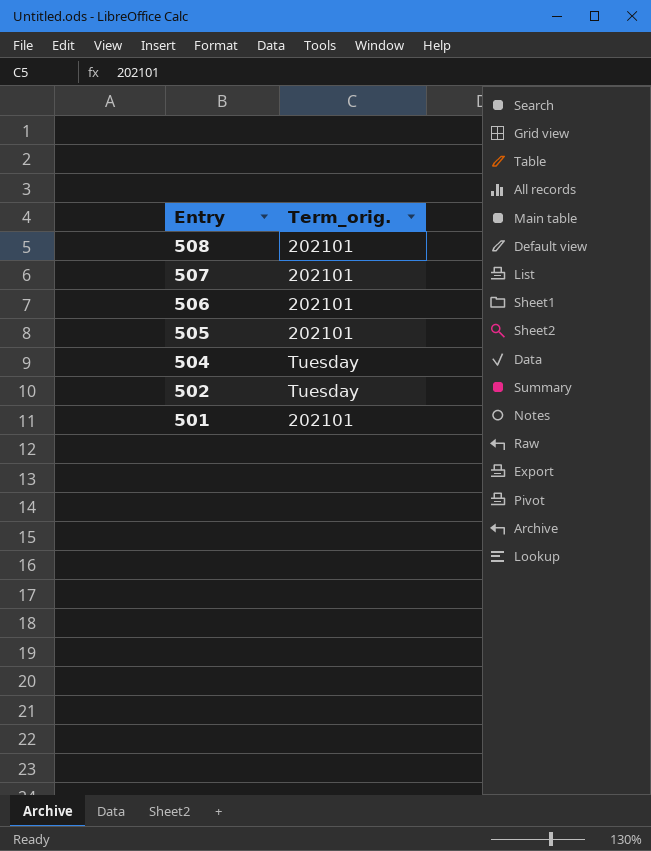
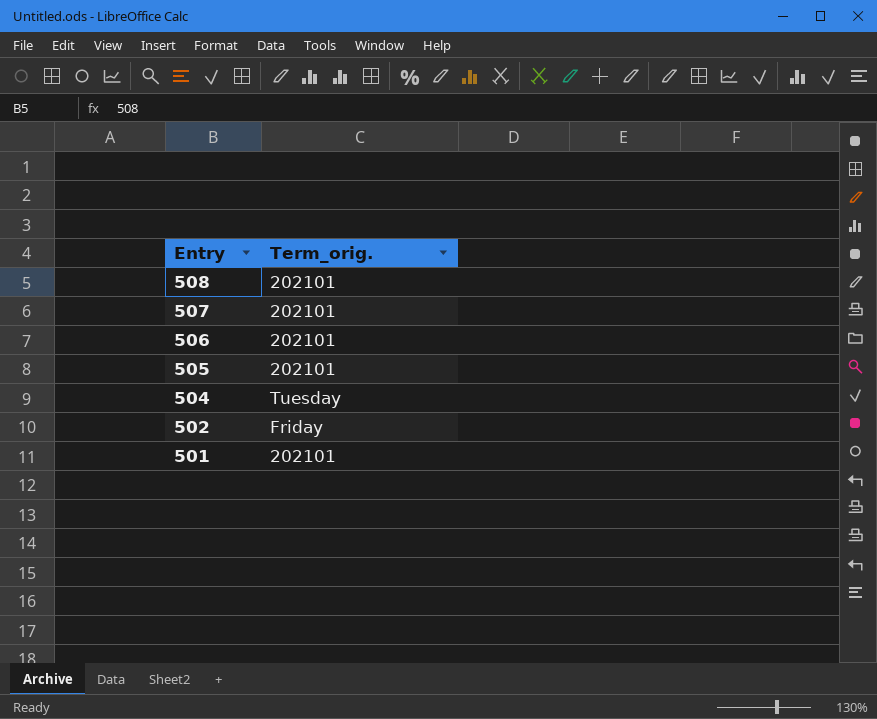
502 | Term_orig.: Tuesday -> Friday

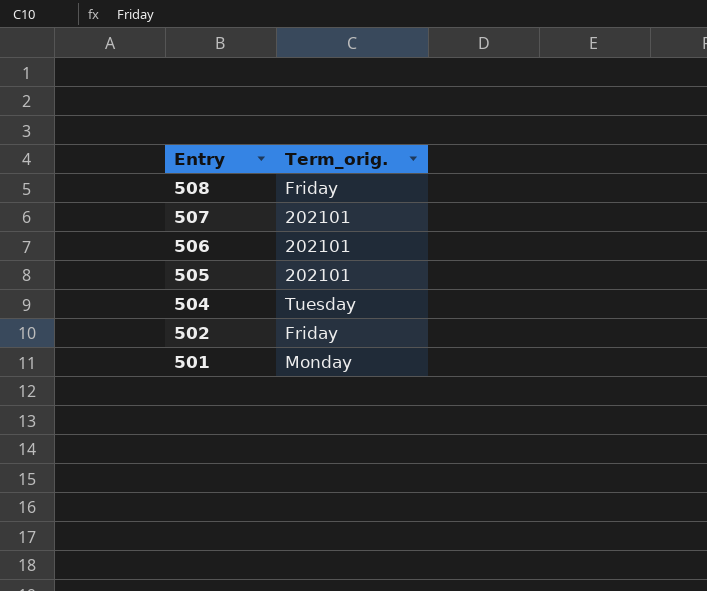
508 | Term_orig.: 202101 -> Friday
501 | Term_orig.: 202101 -> Monday

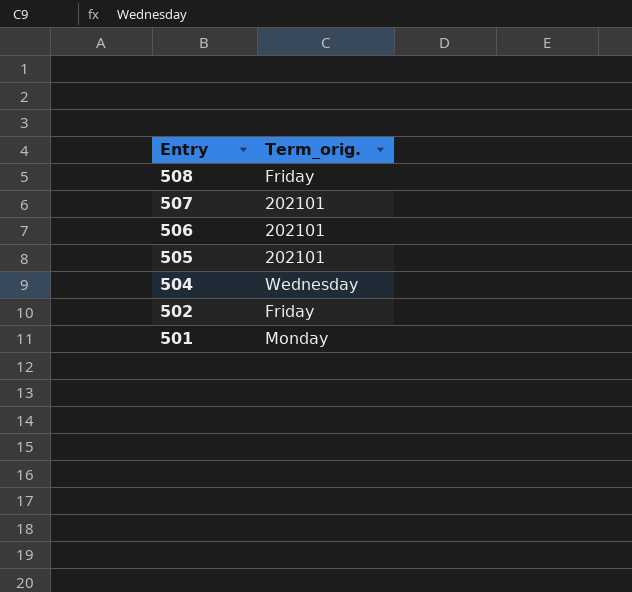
504 | Term_orig.: Tuesday -> Wednesday

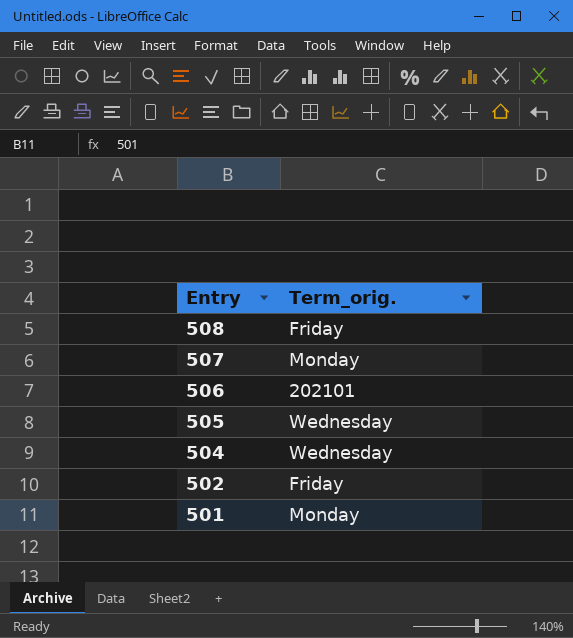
507 | Term_orig.: 202101 -> Monday
505 | Term_orig.: 202101 -> Wednesday

